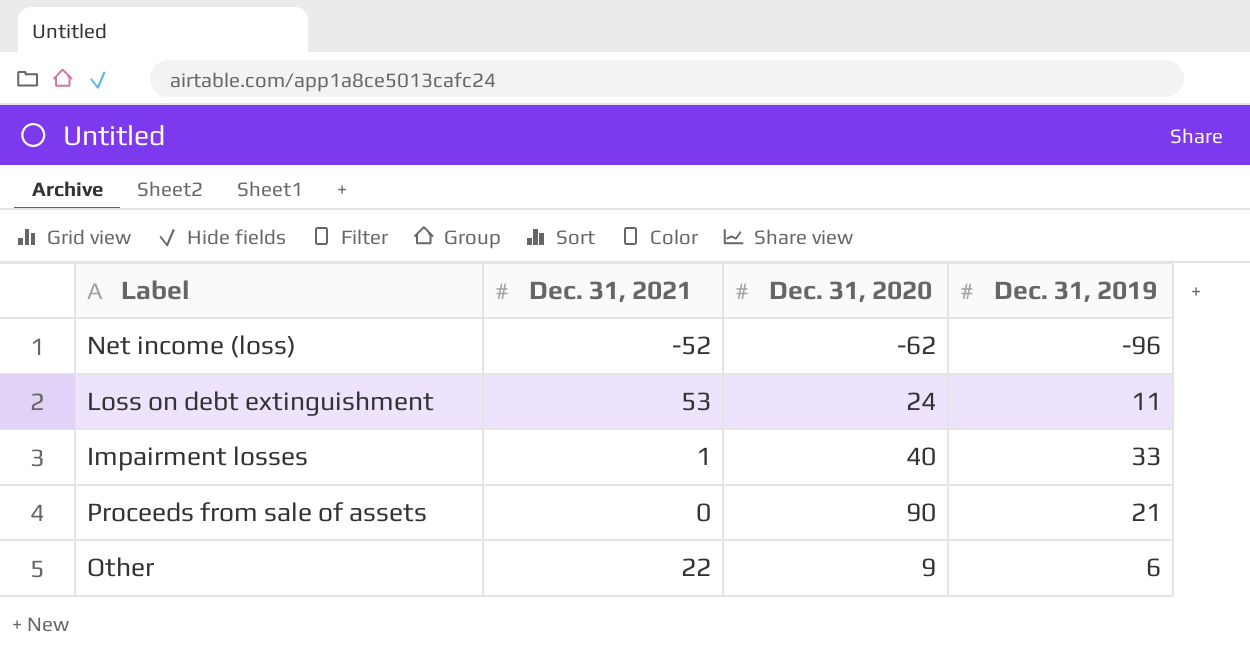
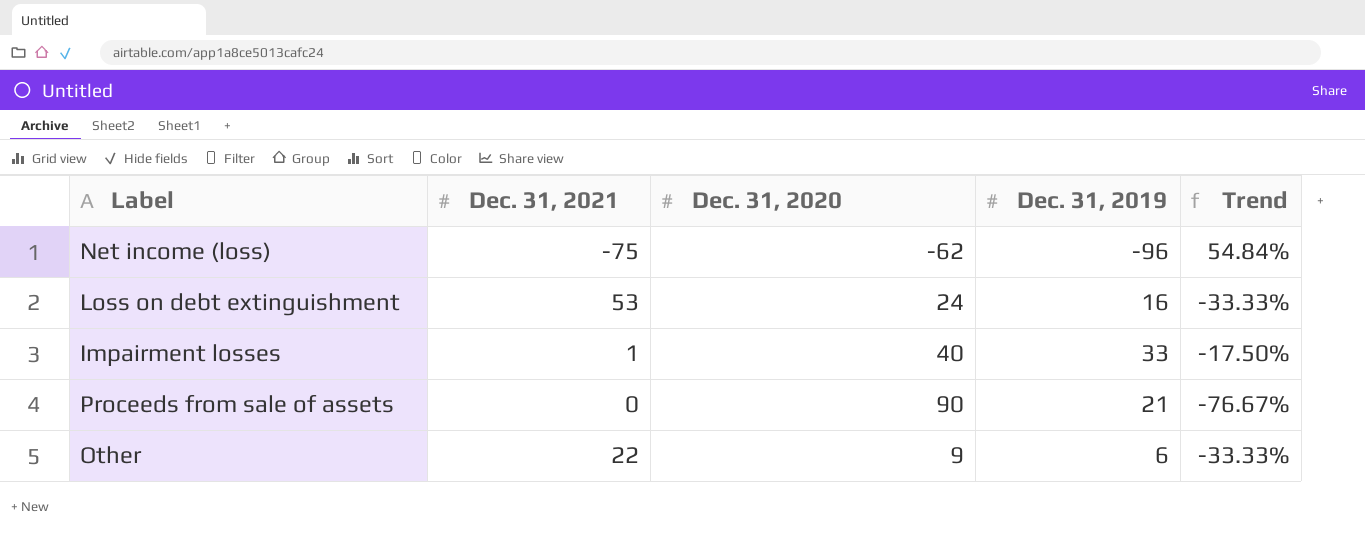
column Trend | formula: none -> ([Dec. 31, 2019] - [Dec. 31, 2020]) / [Dec. 31, 2020]
Net income (loss) | Dec. 31, 2021: -52 -> -75
Loss on debt extinguishment | Dec. 31, 2019: 11 -> 16

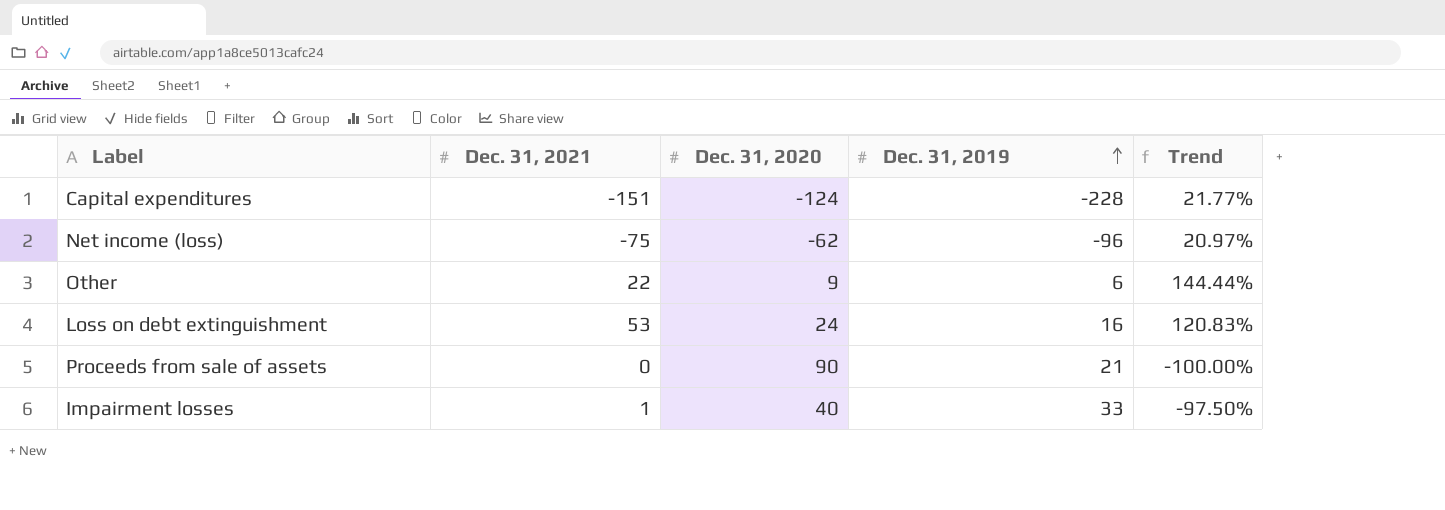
row order: none -> Dec. 31, 2019 ascending
column Trend | formula: ([Dec. 31, 2019] - [Dec. 31, 2020]) / [Dec. 31, 2020] -> ([Dec. 31, 2021] - [Dec. 31, 2020]) / [Dec. 31, 2020]
row Capital expenditures: none -> -151 | -124 | -228 | 21.77%

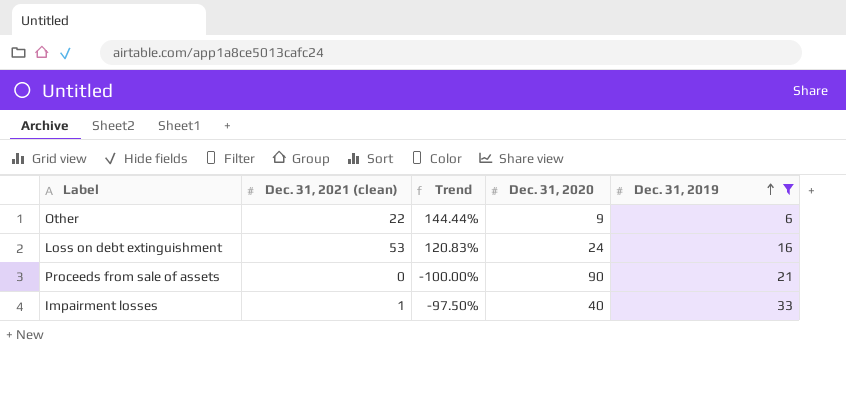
filter: none -> Dec. 31, 2019 >= 6
column name: Dec. 31, 2021 -> Dec. 31, 2021 (clean)
column Trend | position: 5 -> 3

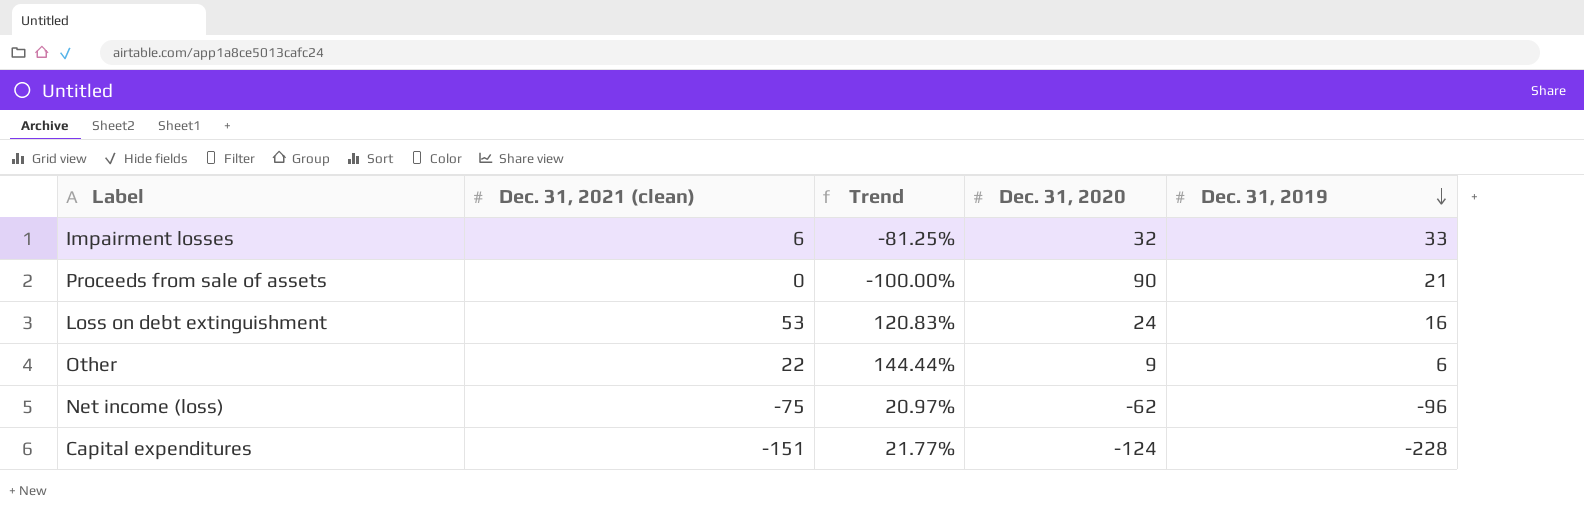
filter: Dec. 31, 2019 >= 6 -> none
row order: Dec. 31, 2019 ascending -> Dec. 31, 2019 descending
Impairment losses | Dec. 31, 2021 (clean): 1 -> 6
Impairment losses | Trend: -97.50% -> -81.25%
Impairment losses | Dec. 31, 2020: 40 -> 32

